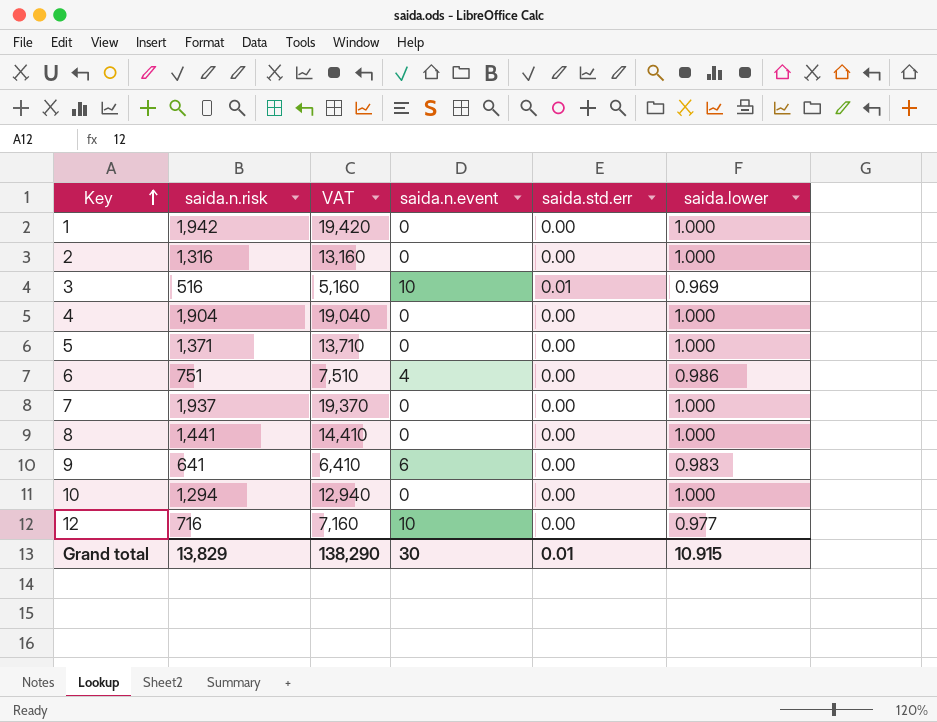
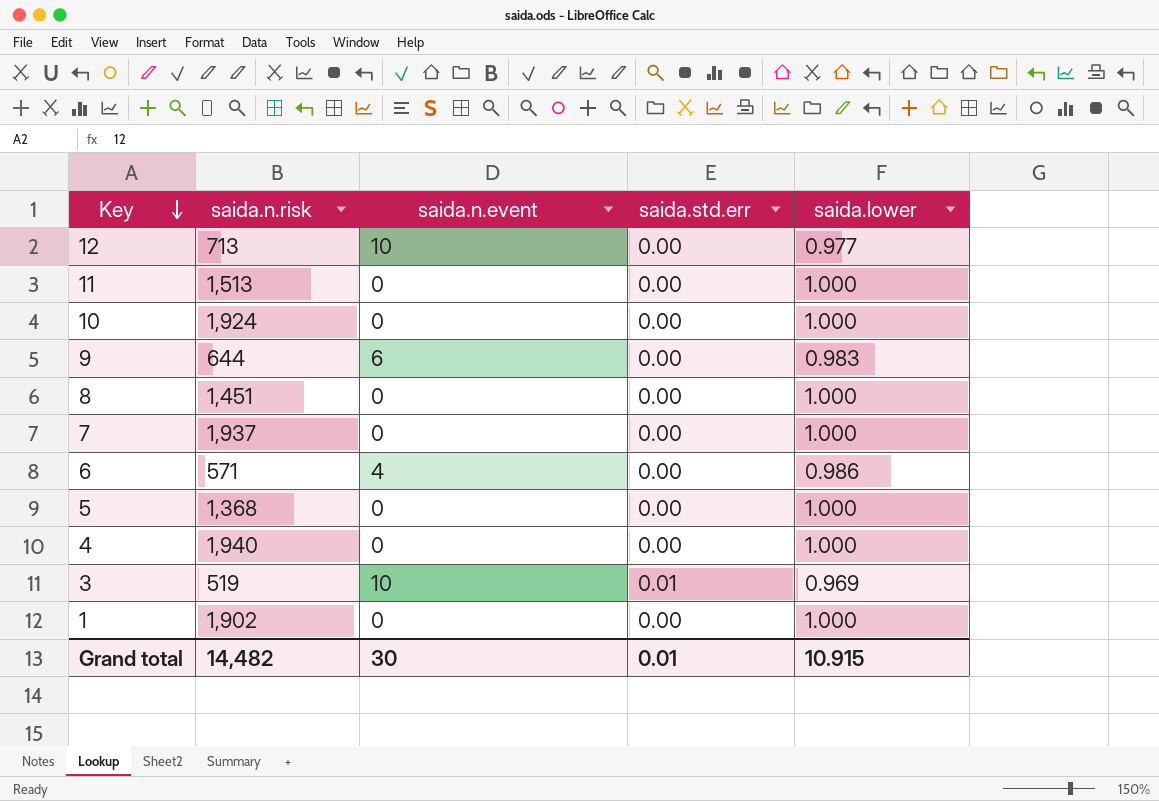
row order: Key ascending -> Key descending
column VAT | formula: [saida.n.risk] * 10 -> none
row 2: 1,316 | 13,160 | 0 | 0.00 | 1.000 -> none
12 | saida.n.risk: 716 -> 713
row 11: none -> 1,513 | 0 | 0.00 | 1.000
10 | saida.n.risk: 1,294 -> 1,924
9 | saida.n.risk: 641 -> 644
8 | saida.n.risk: 1,441 -> 1,451
6 | saida.n.risk: 751 -> 571
5 | saida.n.risk: 1,371 -> 1,368
4 | saida.n.risk: 1,904 -> 1,940
3 | saida.n.risk: 516 -> 519
1 | saida.n.risk: 1,942 -> 1,902
Grand total | saida.n.risk: 13,829 -> 14,482

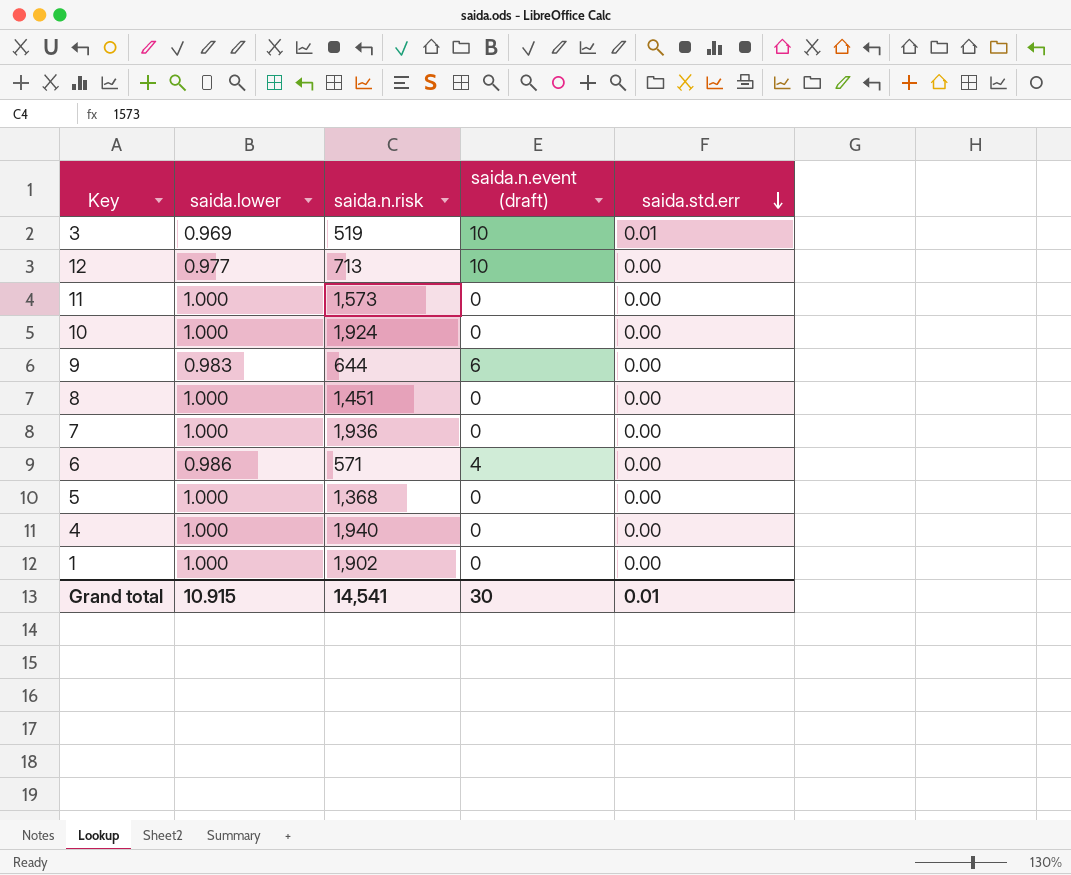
row order: Key descending -> saida.std.err descending
column saida.lower | position: 5 -> 2
column name: saida.n.event -> saida.n.event (draft)
11 | saida.n.risk: 1,513 -> 1,573
7 | saida.n.risk: 1,937 -> 1,936
Grand total | saida.n.risk: 14,482 -> 14,541

